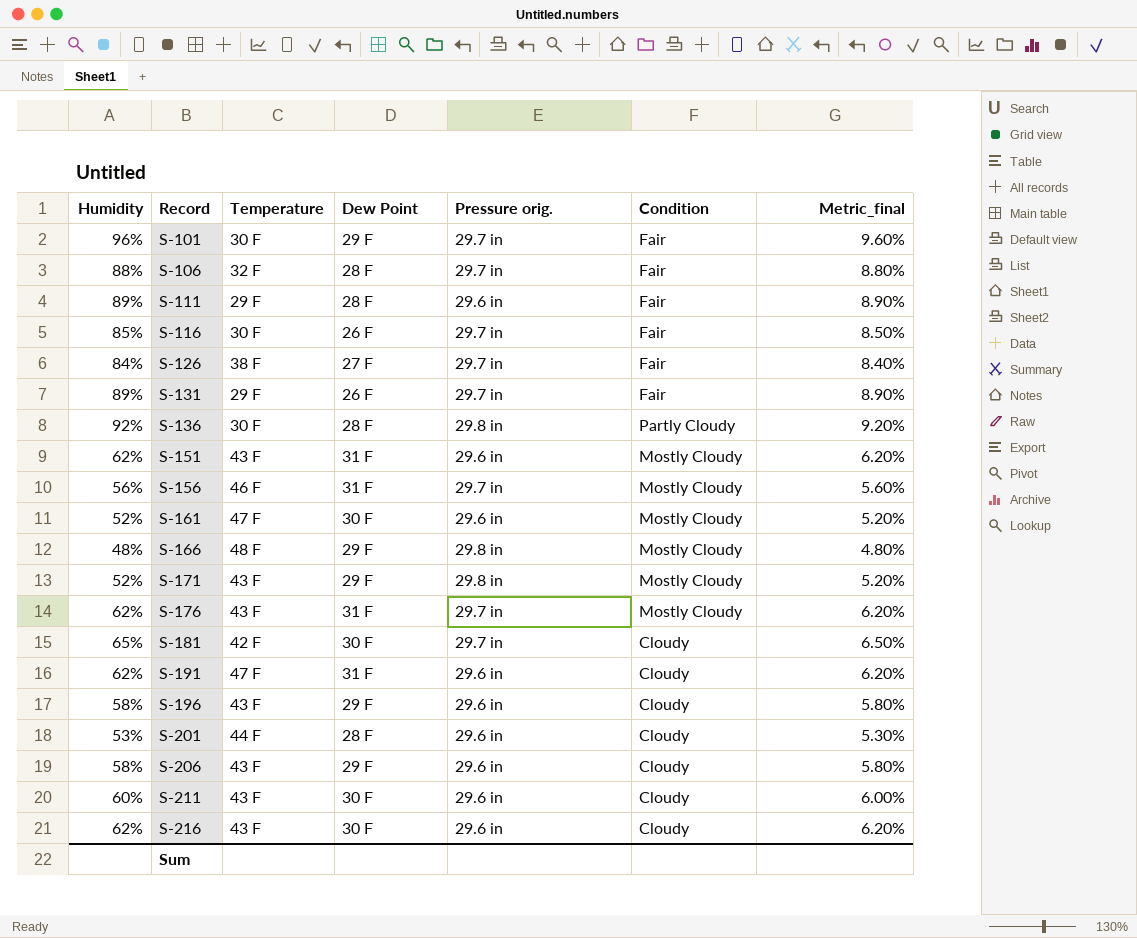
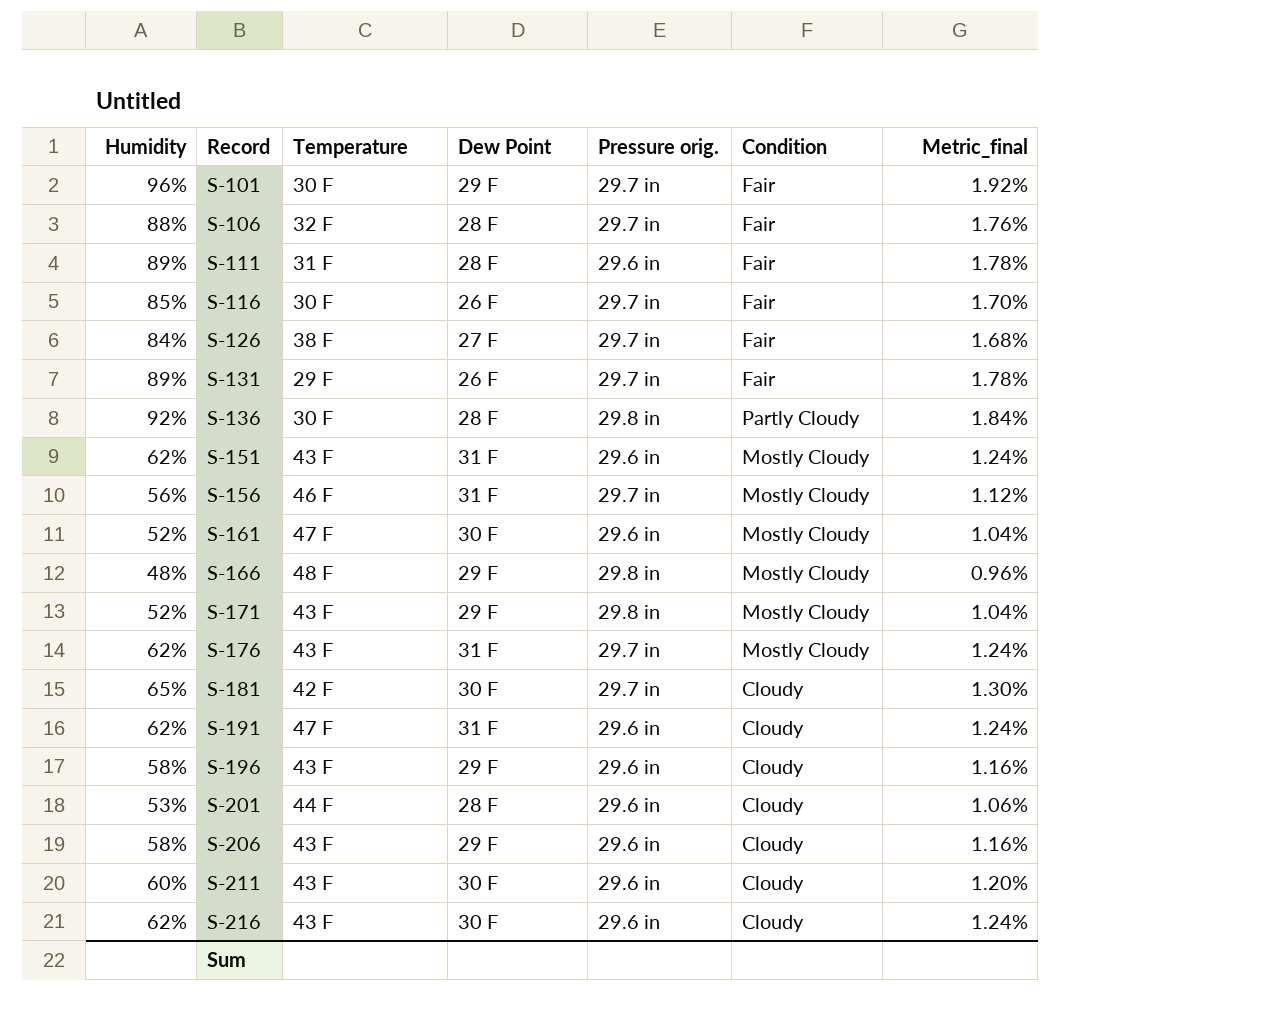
column Metric_final | formula: [Humidity] * 0.1 -> [Humidity] * 0.02
S-111 | Temperature: 29 F -> 31 F

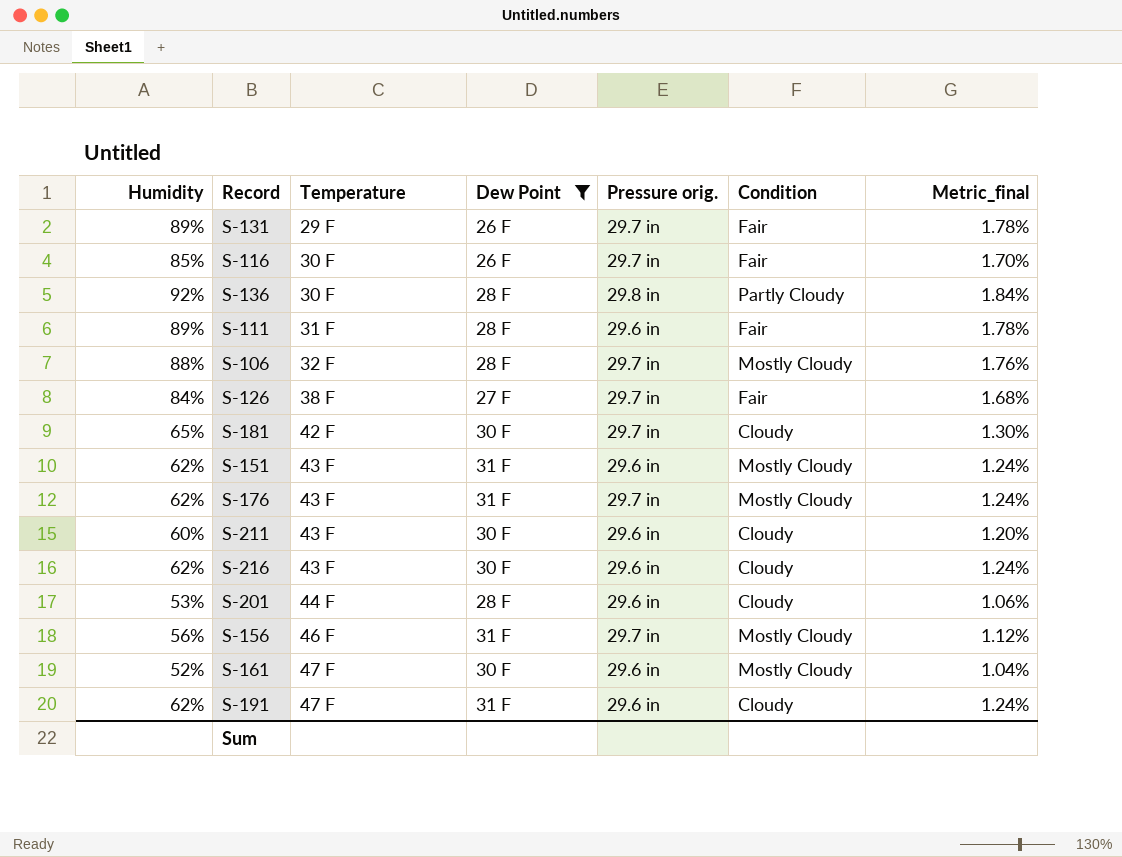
filter: none -> Dew Point != 29 F
row order: Record ascending -> Temperature ascending
S-106 | Condition: Fair -> Mostly Cloudy

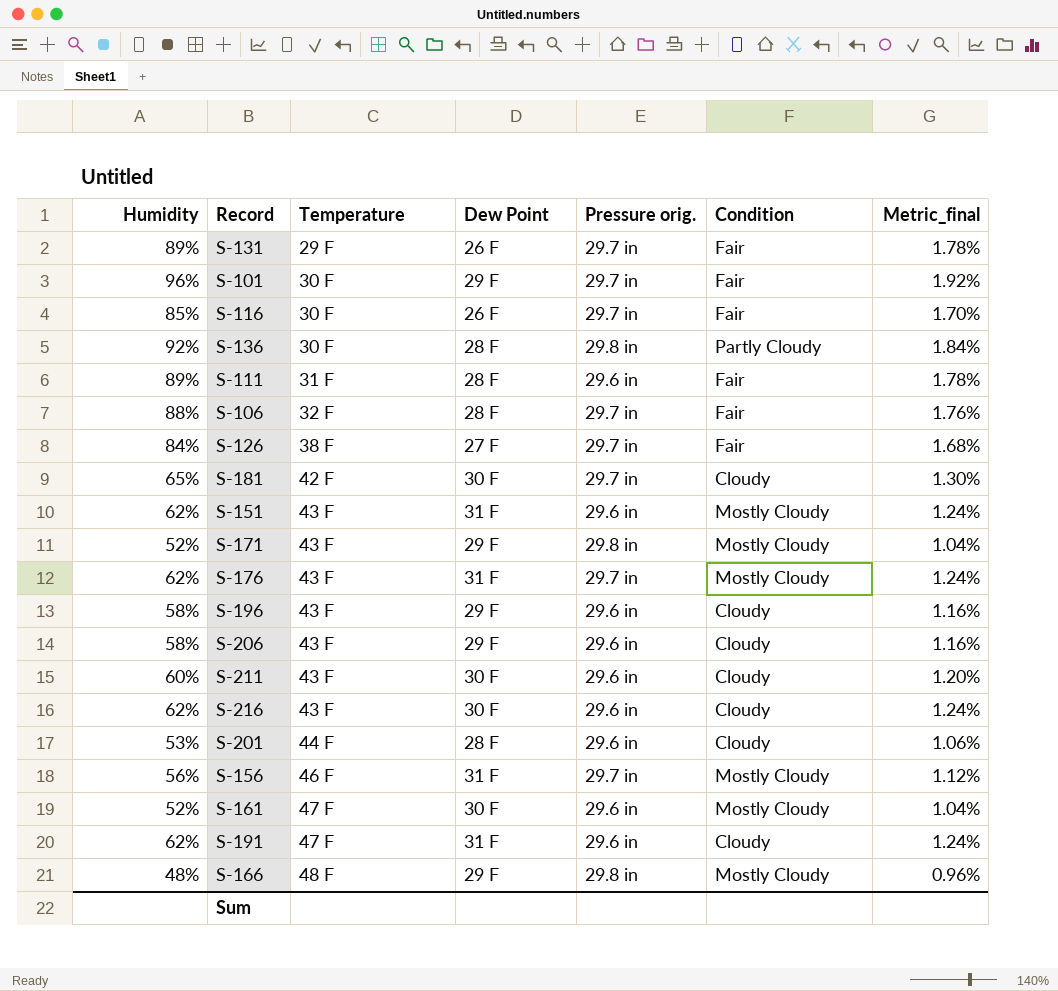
filter: Dew Point != 29 F -> none
S-106 | Condition: Mostly Cloudy -> Fair

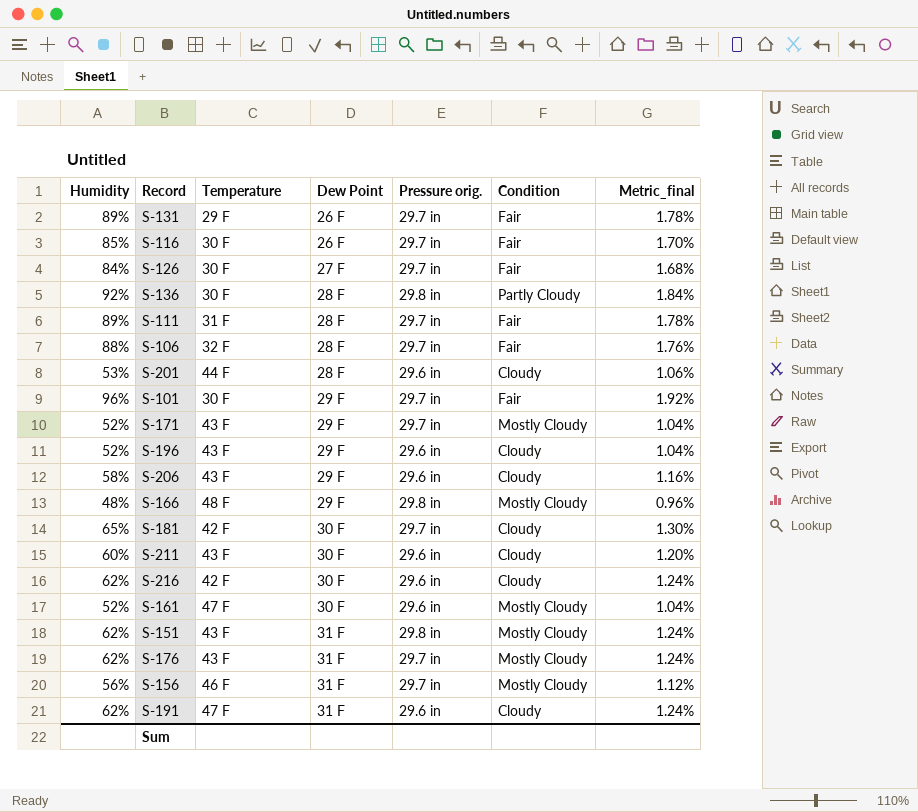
row order: Temperature ascending -> Dew Point ascending
S-126 | Temperature: 38 F -> 30 F
S-111 | Pressure orig.: 29.6 in -> 29.7 in
S-171 | Pressure orig.: 29.8 in -> 29.7 in
S-196 | Humidity: 58% -> 52%
S-196 | Metric_final: 1.16% -> 1.04%
S-216 | Temperature: 43 F -> 42 F
S-151 | Pressure orig.: 29.6 in -> 29.8 in

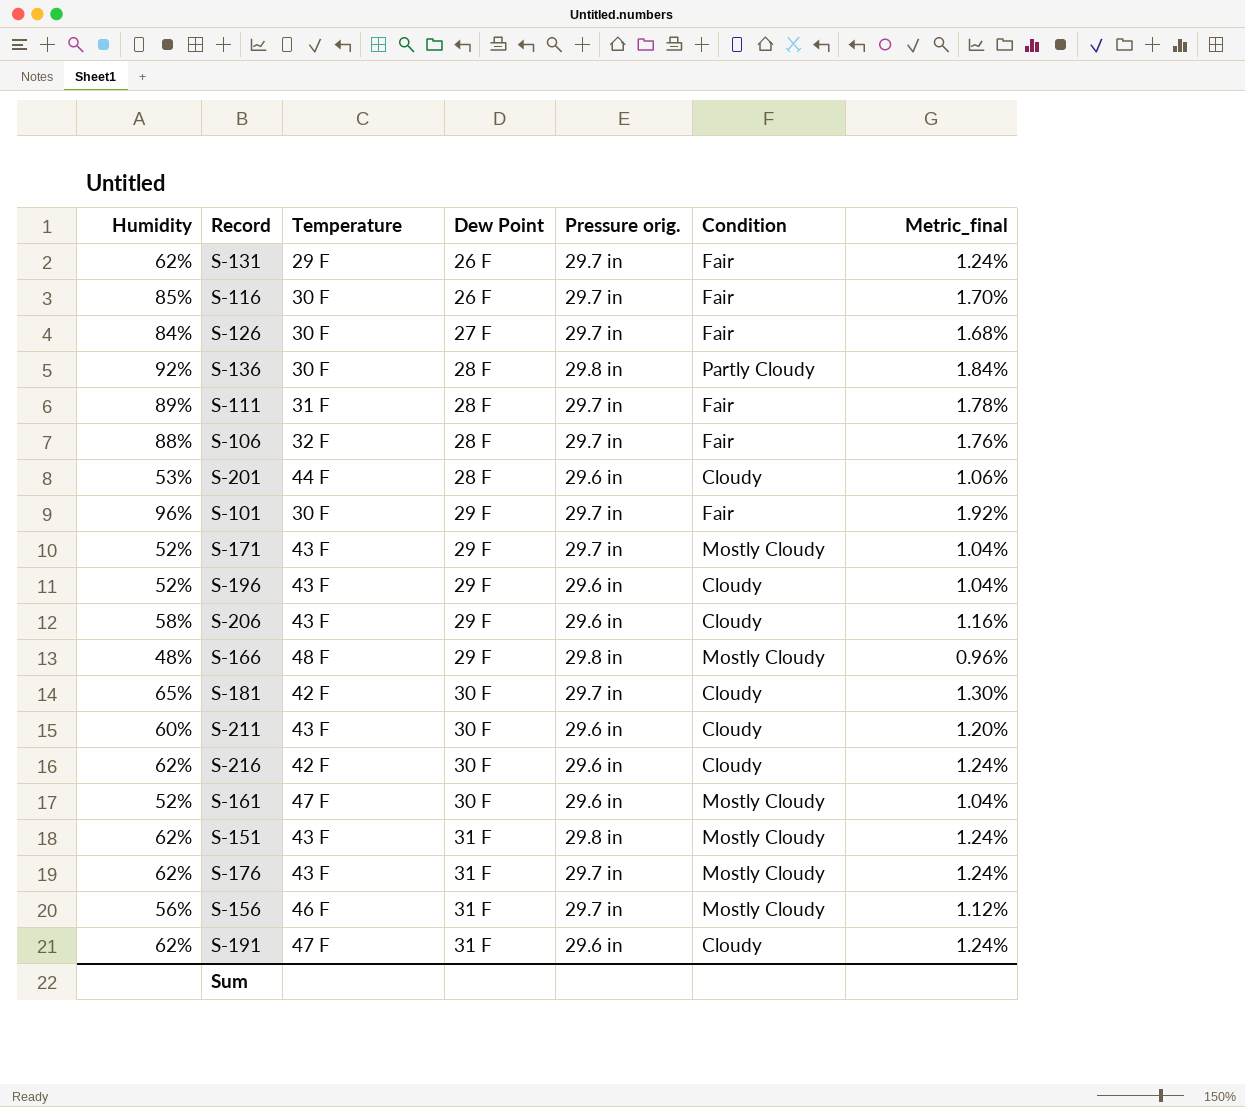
S-131 | Humidity: 89% -> 62%
S-131 | Metric_final: 1.78% -> 1.24%

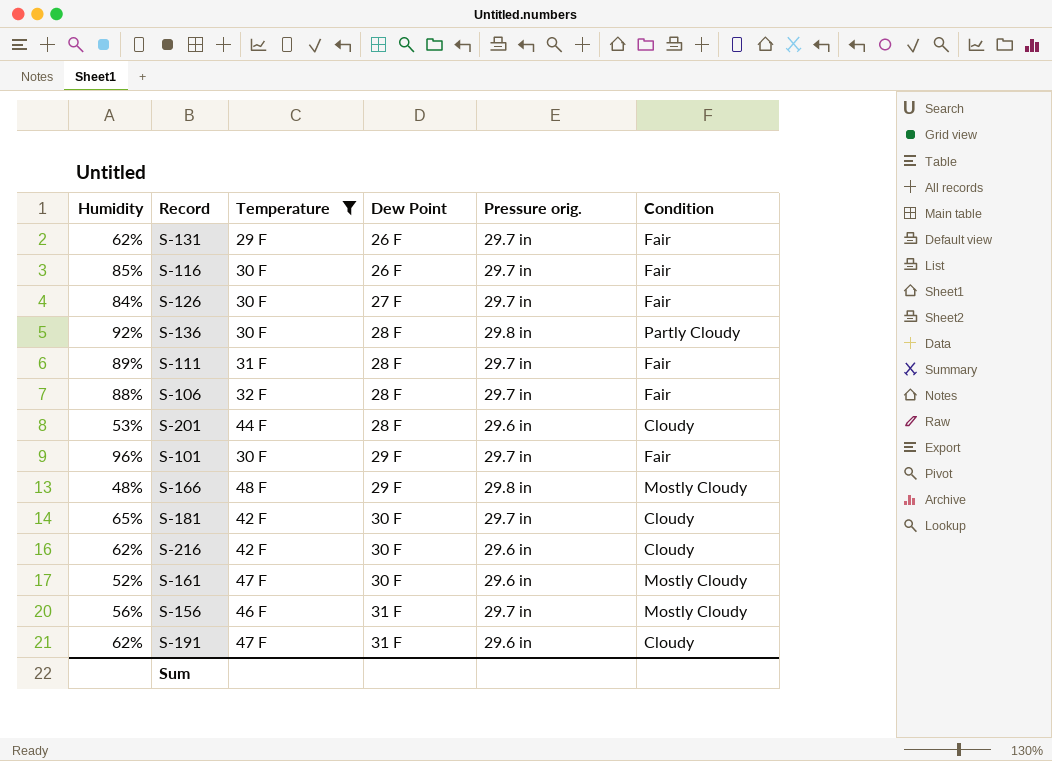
filter: none -> Temperature != 43 F
column Metric_final | formula: [Humidity] * 0.02 -> none

